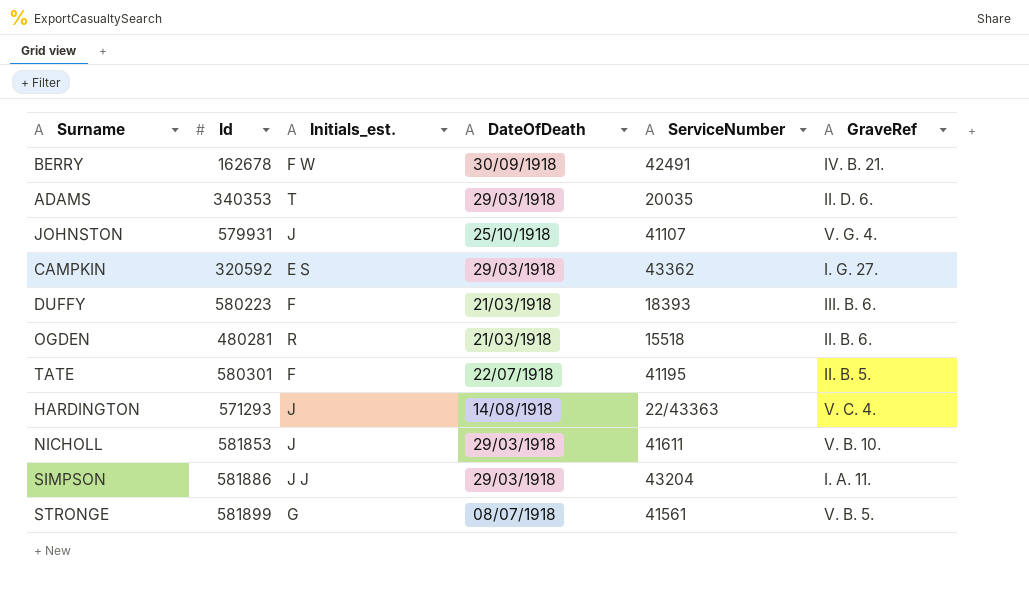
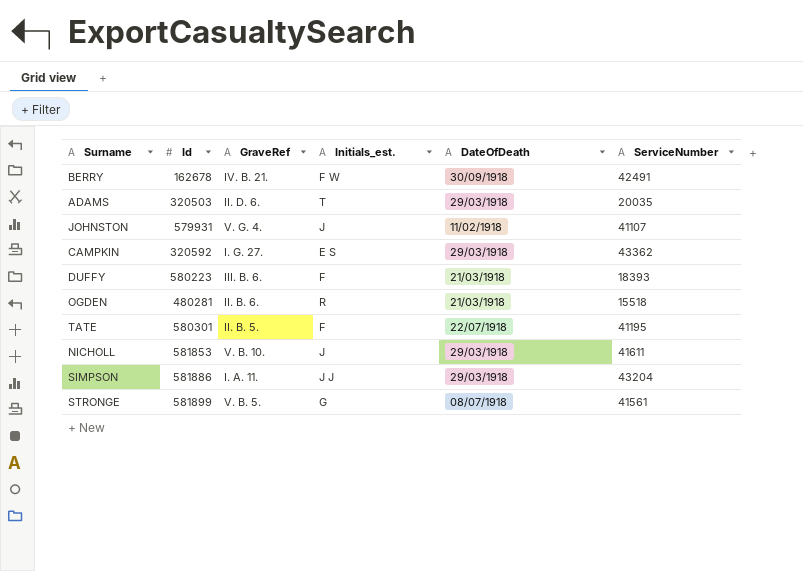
column GraveRef | position: 6 -> 3
row HARDINGTON: 571293 | J | 14/08/1918 | 22/43363 | V. C. 4. -> none
ADAMS | Id: 340353 -> 320503
JOHNSTON | DateOfDeath: 25/10/1918 -> 11/02/1918

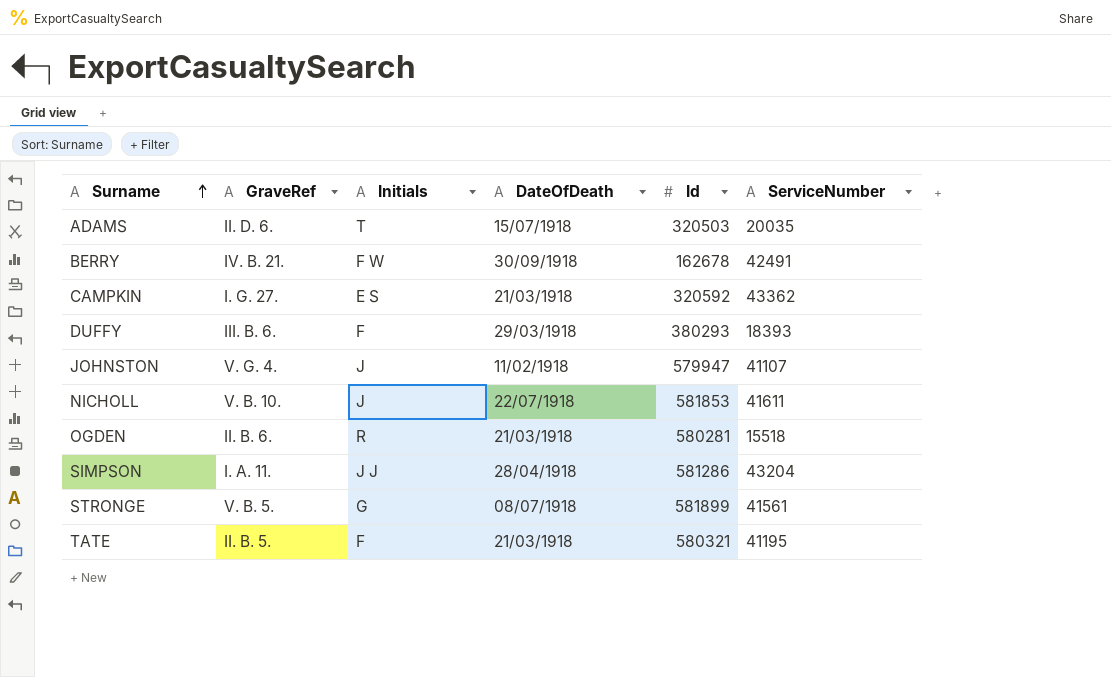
row order: none -> Surname ascending
column name: Initials_est. -> Initials
column Id | position: 2 -> 5
ADAMS | DateOfDeath: 29/03/1918 -> 15/07/1918
CAMPKIN | DateOfDeath: 29/03/1918 -> 21/03/1918
DUFFY | DateOfDeath: 21/03/1918 -> 29/03/1918
DUFFY | Id: 580223 -> 380293
JOHNSTON | Id: 579931 -> 579947
NICHOLL | DateOfDeath: 29/03/1918 -> 22/07/1918
OGDEN | Id: 480281 -> 580281
SIMPSON | DateOfDeath: 29/03/1918 -> 28/04/1918
SIMPSON | Id: 581886 -> 581286
TATE | DateOfDeath: 22/07/1918 -> 21/03/1918
TATE | Id: 580301 -> 580321

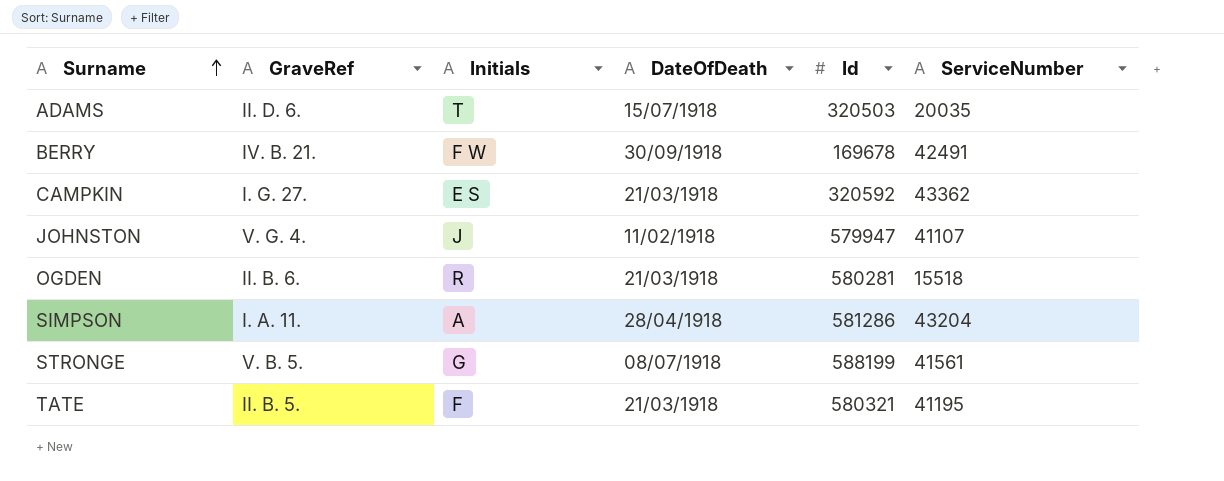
row DUFFY: III. B. 6. | F | 29/03/1918 | 380293 | 18393 -> none
row NICHOLL: V. B. 10. | J | 22/07/1918 | 581853 | 41611 -> none
BERRY | Id: 162678 -> 169678
SIMPSON | Initials: J J -> A
STRONGE | Id: 581899 -> 588199

